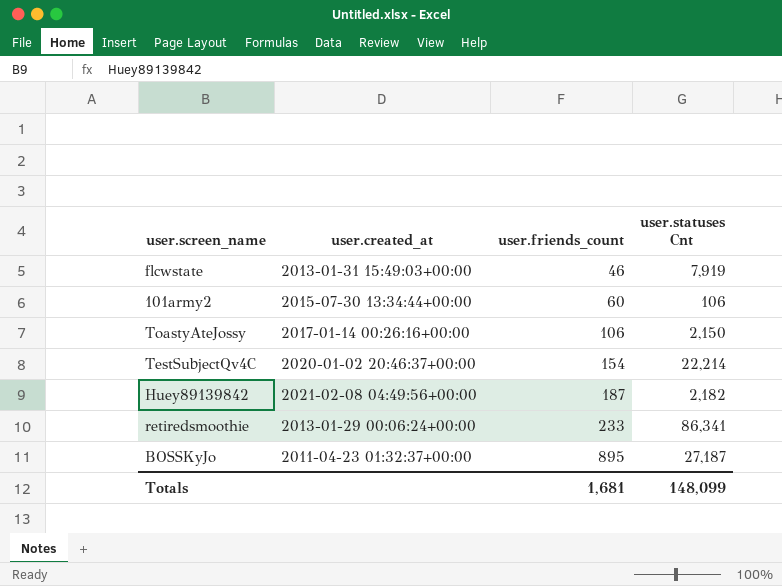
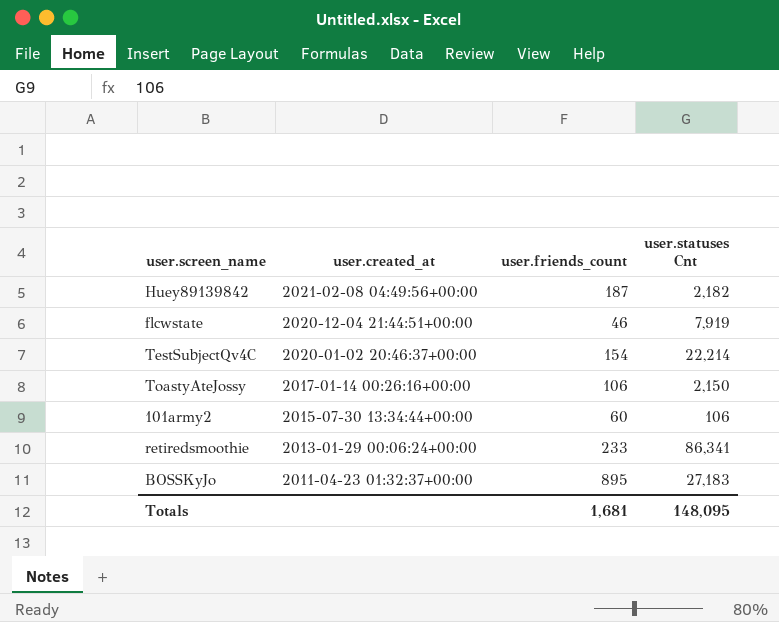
row order: user.friends_count ascending -> user.created_at descending
flcwstate | user.created_at: 2013-01-31 15:49:03+00:00 -> 2020-12-04 21:44:51+00:00
BOSSKyJo | user.statuses Cnt: 27,187 -> 27,183
Totals | user.statuses Cnt: 148,099 -> 148,095

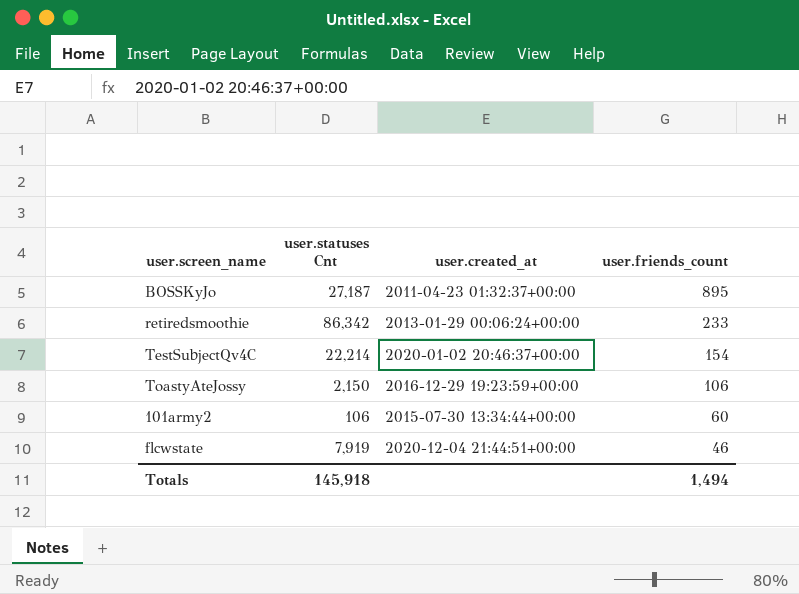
row order: user.created_at descending -> user.friends_count descending
column user.statuses Cnt | position: 4 -> 2
row Huey89139842: 2021-02-08 04:49:56+00:00 | 187 | 2,182 -> none
BOSSKyJo | user.statuses Cnt: 27,183 -> 27,187
retiredsmoothie | user.statuses Cnt: 86,341 -> 86,342
ToastyAteJossy | user.created_at: 2017-01-14 00:26:16+00:00 -> 2016-12-29 19:23:59+00:00
Totals | user.statuses Cnt: 148,095 -> 145,918
Totals | user.friends_count: 1,681 -> 1,494

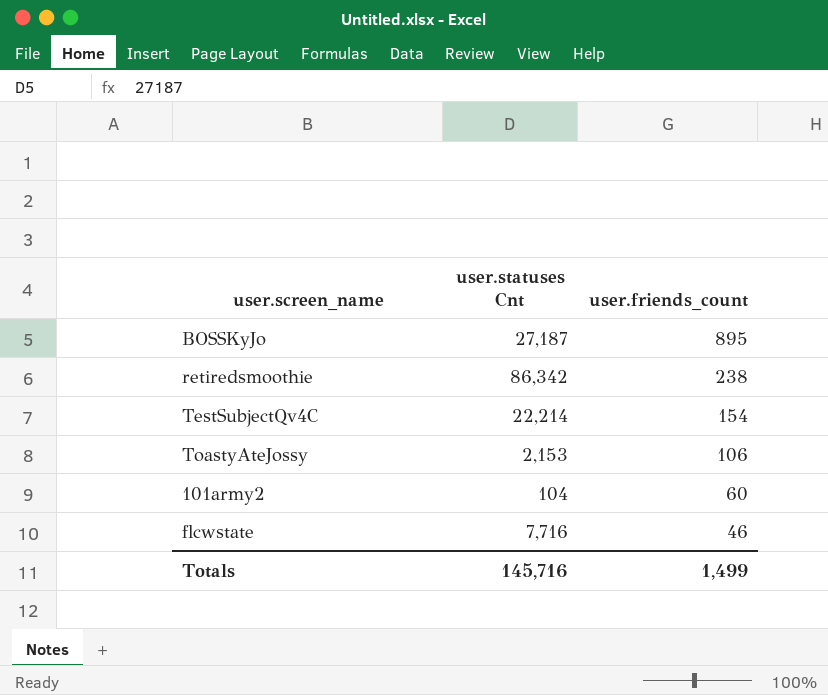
column user.created_at | position: 3 -> none
retiredsmoothie | user.friends_count: 233 -> 238
ToastyAteJossy | user.statuses Cnt: 2,150 -> 2,153
101army2 | user.statuses Cnt: 106 -> 104
flcwstate | user.statuses Cnt: 7,919 -> 7,716
Totals | user.statuses Cnt: 145,918 -> 145,716
Totals | user.friends_count: 1,494 -> 1,499

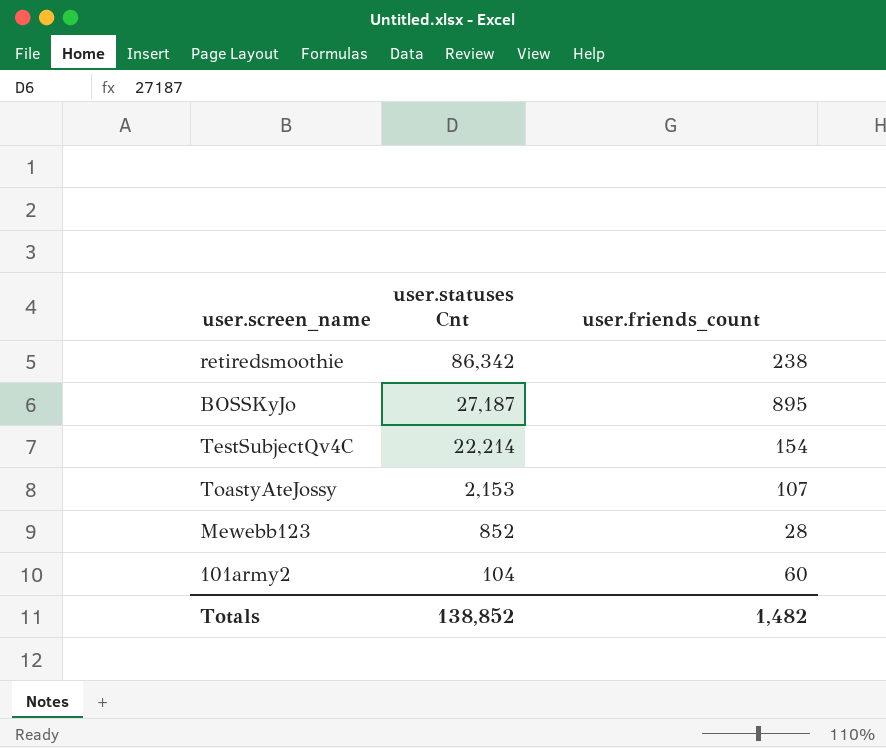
row order: user.friends_count descending -> user.statuses Cnt descending
row flcwstate: 7,716 | 46 -> none
ToastyAteJossy | user.friends_count: 106 -> 107
row Mewebb123: none -> 852 | 28
Totals | user.statuses Cnt: 145,716 -> 138,852
Totals | user.friends_count: 1,499 -> 1,482

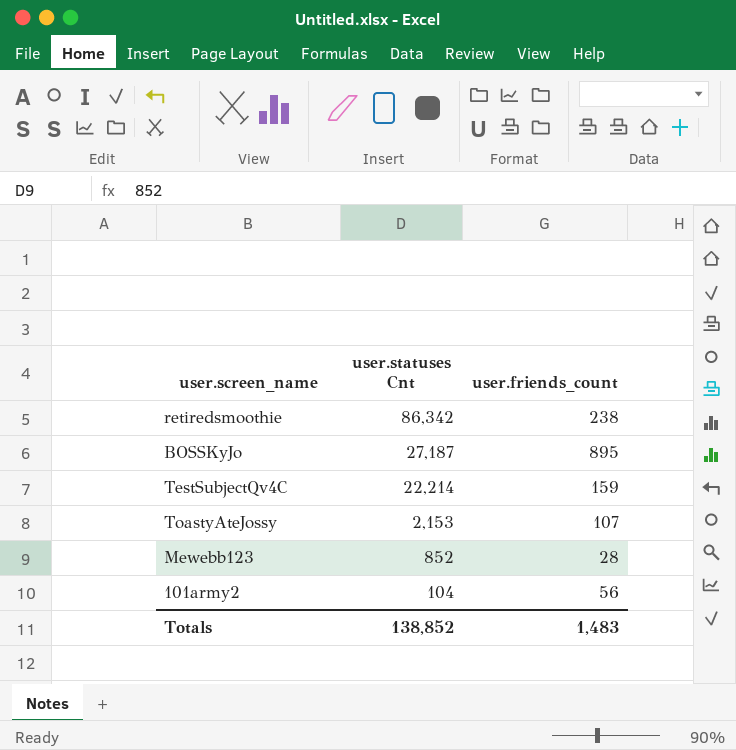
TestSubjectQv4C | user.friends_count: 154 -> 159
101army2 | user.friends_count: 60 -> 56
Totals | user.friends_count: 1,482 -> 1,483

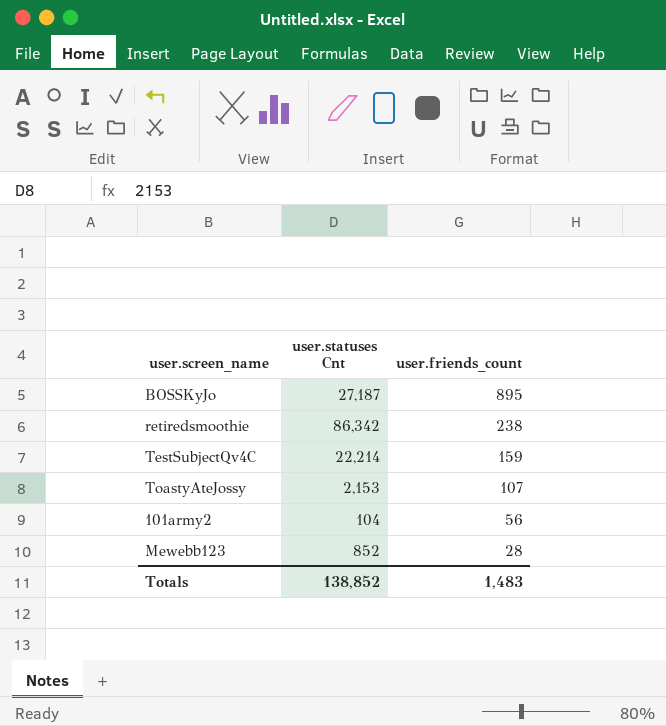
row order: user.statuses Cnt descending -> user.friends_count descending

